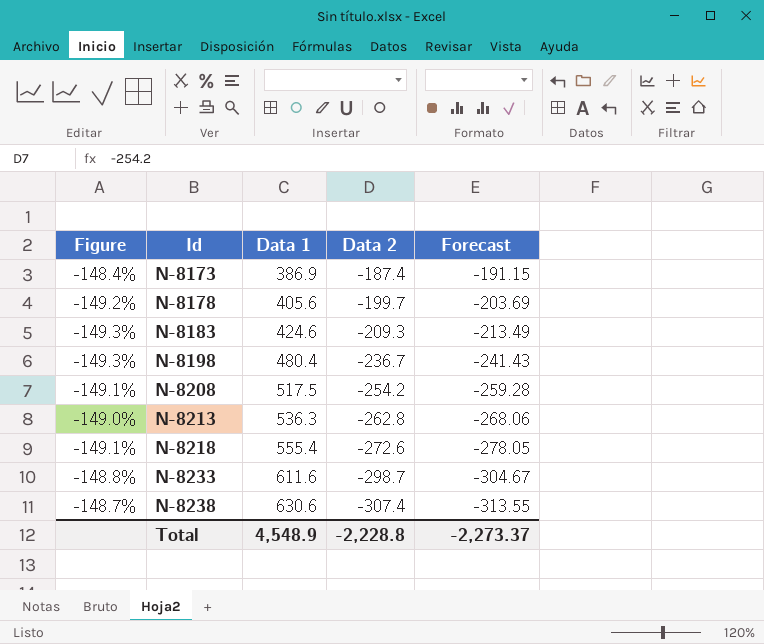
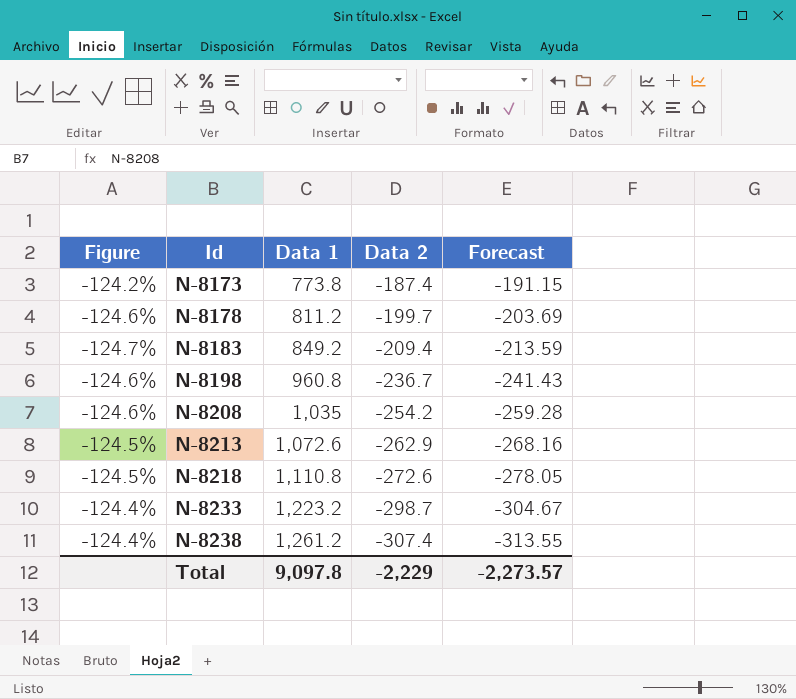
N-8173 | Figure: -148.4% -> -124.2%
N-8173 | Data 1: 386.9 -> 773.8
N-8178 | Figure: -149.2% -> -124.6%
N-8178 | Data 1: 405.6 -> 811.2
N-8183 | Figure: -149.3% -> -124.7%
N-8183 | Data 1: 424.6 -> 849.2
N-8183 | Data 2: -209.3 -> -209.4
N-8183 | Forecast: -213.49 -> -213.59
N-8198 | Figure: -149.3% -> -124.6%
N-8198 | Data 1: 480.4 -> 960.8
N-8208 | Figure: -149.1% -> -124.6%
N-8208 | Data 1: 517.5 -> 1,035
N-8213 | Figure: -149.0% -> -124.5%
N-8213 | Data 1: 536.3 -> 1,072.6
N-8213 | Data 2: -262.8 -> -262.9
N-8213 | Forecast: -268.06 -> -268.16
N-8218 | Figure: -149.1% -> -124.5%
N-8218 | Data 1: 555.4 -> 1,110.8
N-8233 | Figure: -148.8% -> -124.4%
N-8233 | Data 1: 611.6 -> 1,223.2
N-8238 | Figure: -148.7% -> -124.4%
N-8238 | Data 1: 630.6 -> 1,261.2
Total | Data 1: 4,548.9 -> 9,097.8
Total | Data 2: -2,228.8 -> -2,229
Total | Forecast: -2,273.37 -> -2,273.57

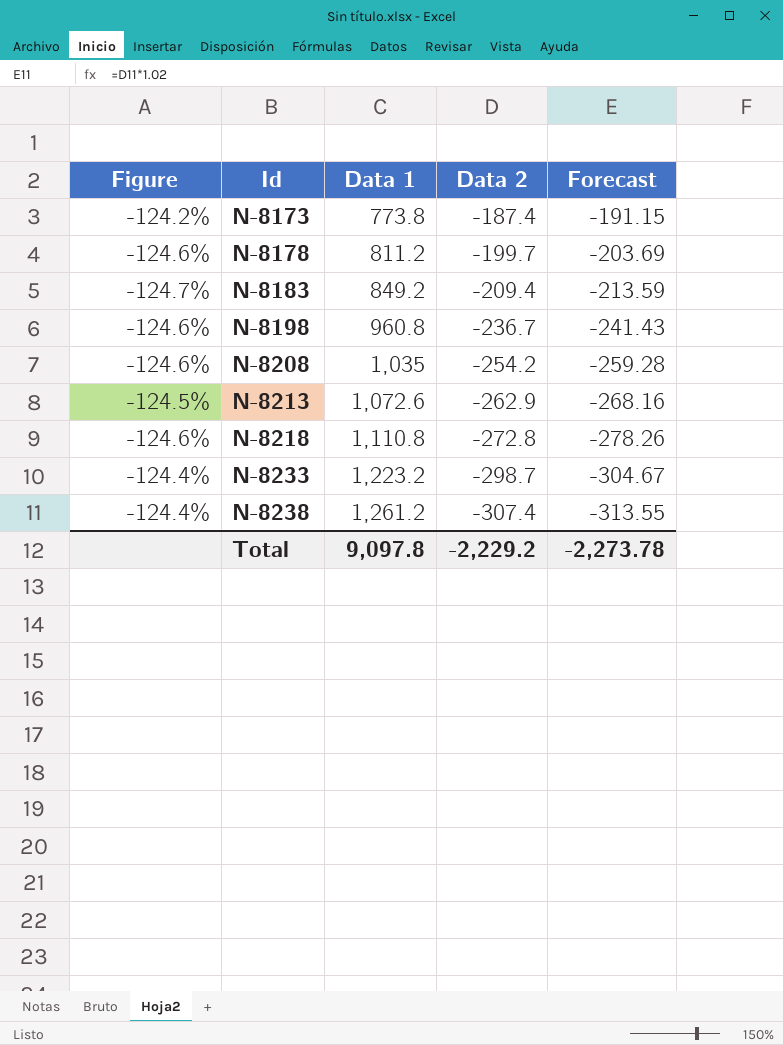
N-8218 | Figure: -124.5% -> -124.6%
N-8218 | Data 2: -272.6 -> -272.8
N-8218 | Forecast: -278.05 -> -278.26
Total | Data 2: -2,229 -> -2,229.2
Total | Forecast: -2,273.57 -> -2,273.78

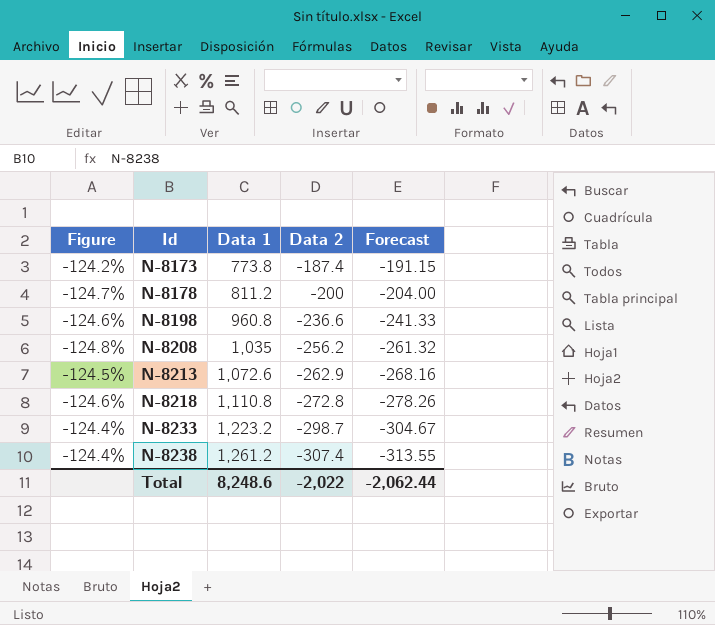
row N-8183: -124.7% | 849.2 | -209.4 | -213.59 -> none
N-8178 | Figure: -124.6% -> -124.7%
N-8178 | Data 2: -199.7 -> -200
N-8178 | Forecast: -203.69 -> -204.00
N-8198 | Data 2: -236.7 -> -236.6
N-8198 | Forecast: -241.43 -> -241.33
N-8208 | Figure: -124.6% -> -124.8%
N-8208 | Data 2: -254.2 -> -256.2
N-8208 | Forecast: -259.28 -> -261.32
Total | Data 1: 9,097.8 -> 8,248.6
Total | Data 2: -2,229.2 -> -2,022
Total | Forecast: -2,273.78 -> -2,062.44

